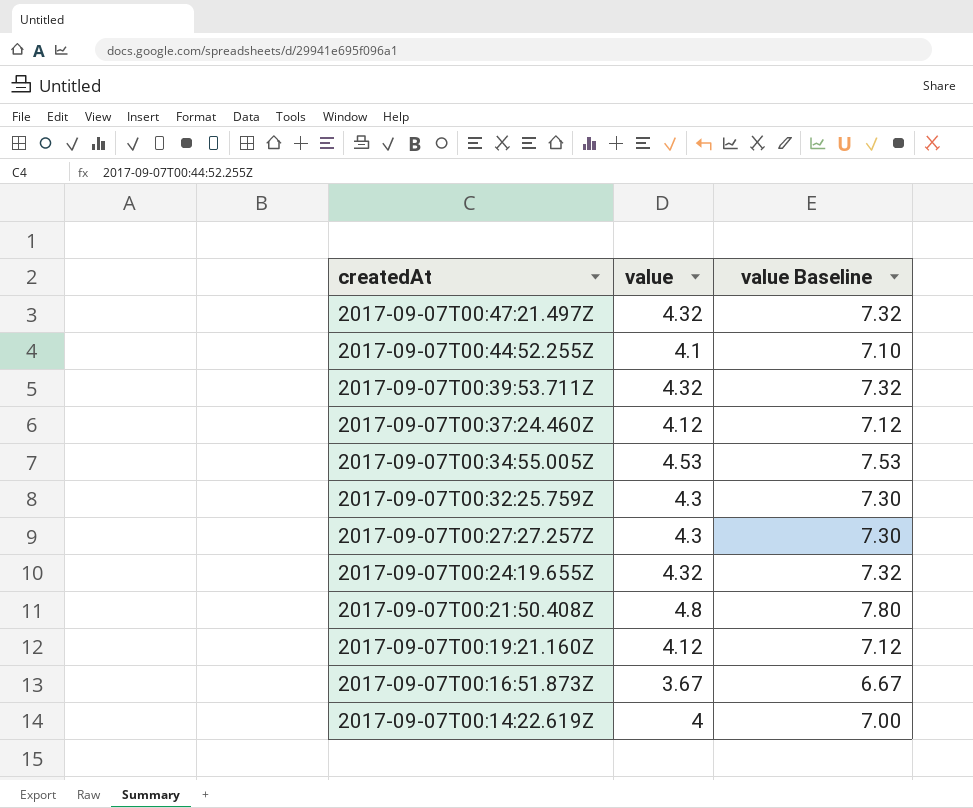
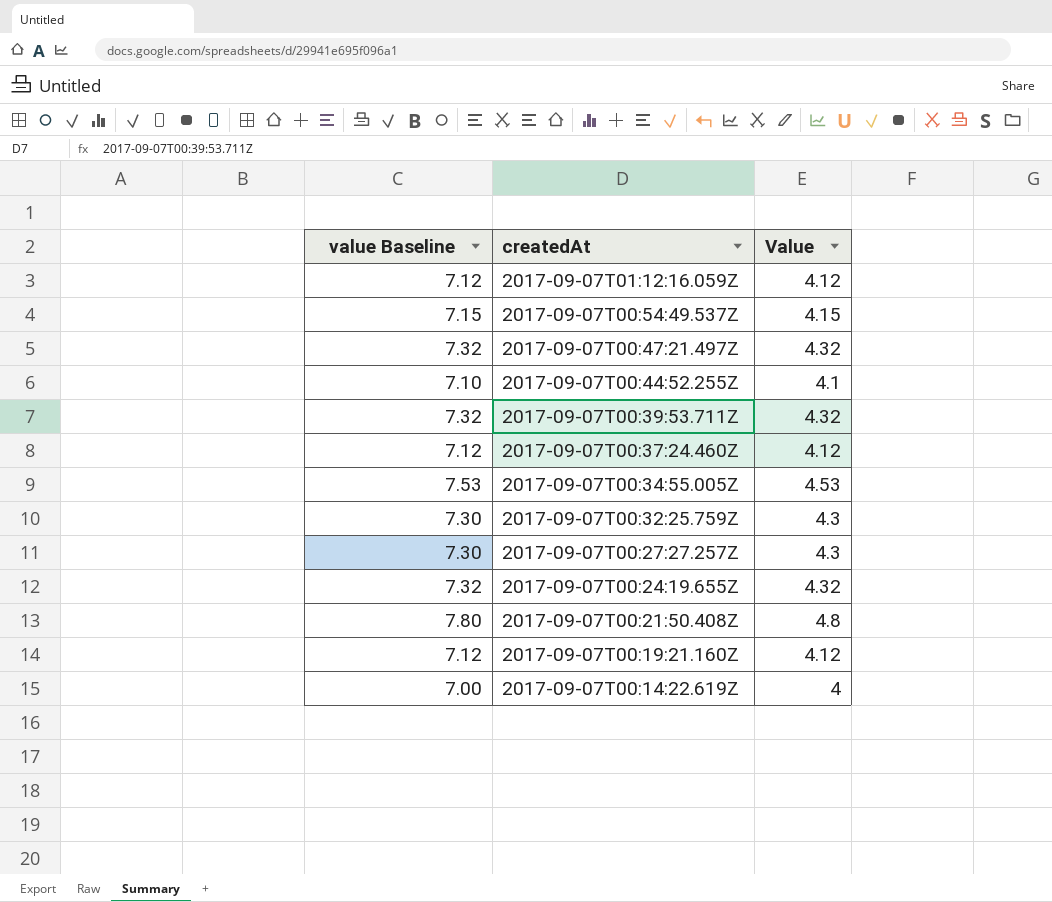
column value Baseline | position: 3 -> 1
column name: value -> Value
row 2017-09-07T00:16:51.873Z: 3.67 | 6.67 -> none
row 2017-09-07T01:12:16.059Z: none -> 7.12 | 4.12
row 2017-09-07T00:54:49.537Z: none -> 7.15 | 4.15

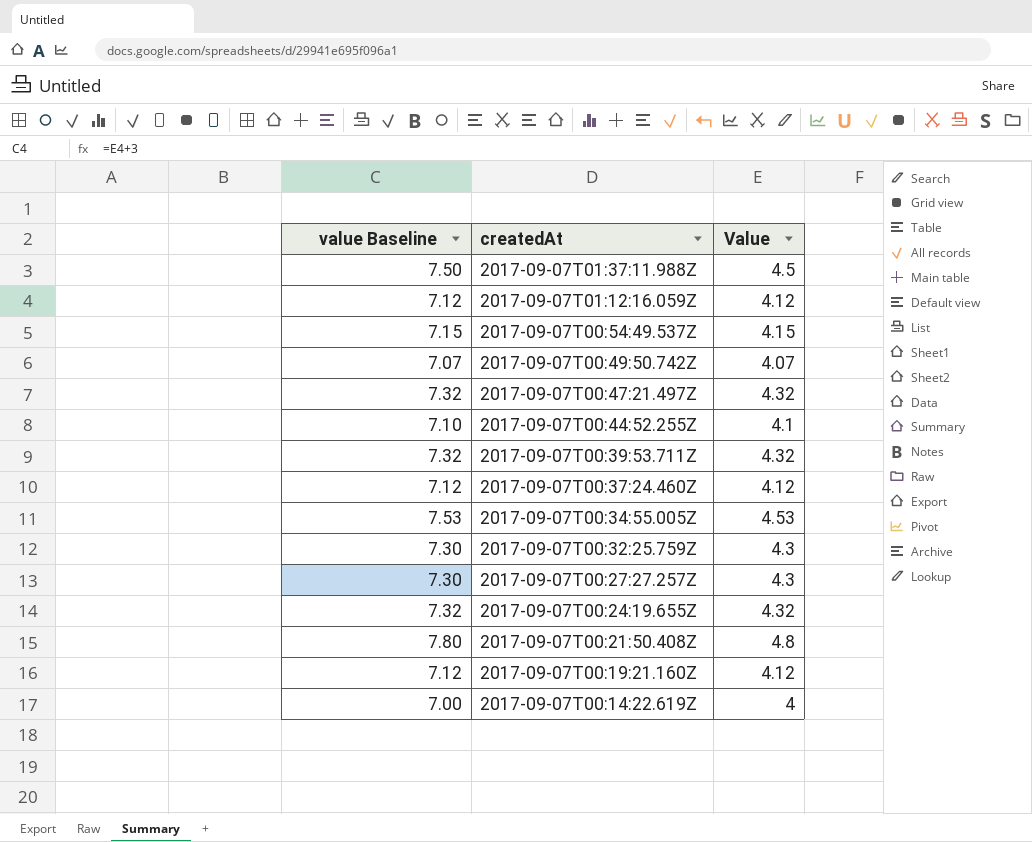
row 2017-09-07T01:37:11.988Z: none -> 7.50 | 4.5
row 2017-09-07T00:49:50.742Z: none -> 7.07 | 4.07

